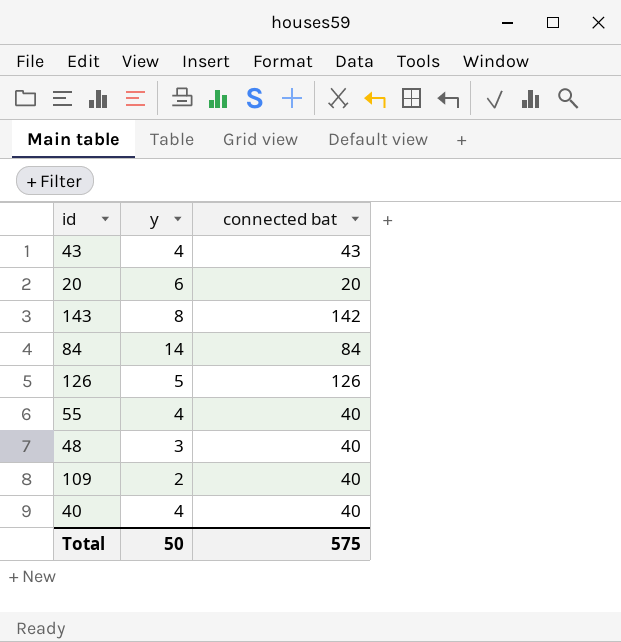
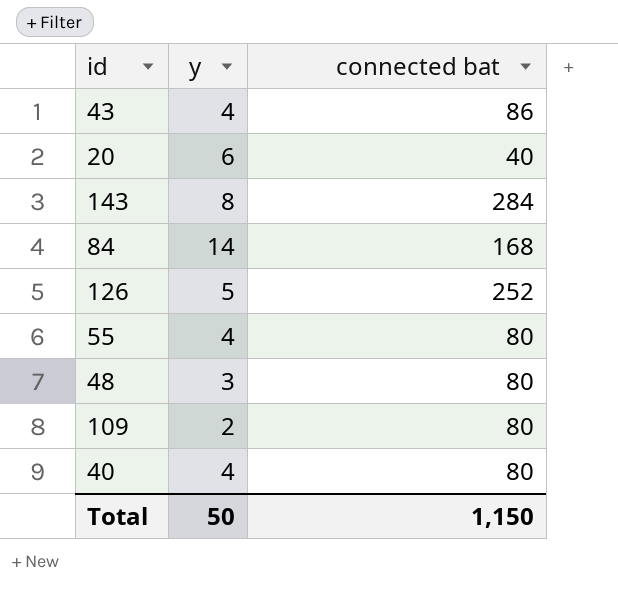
43 | connected bat: 43 -> 86
20 | connected bat: 20 -> 40
143 | connected bat: 142 -> 284
84 | connected bat: 84 -> 168
126 | connected bat: 126 -> 252
55 | connected bat: 40 -> 80
48 | connected bat: 40 -> 80
109 | connected bat: 40 -> 80
40 | connected bat: 40 -> 80
Total | connected bat: 575 -> 1,150

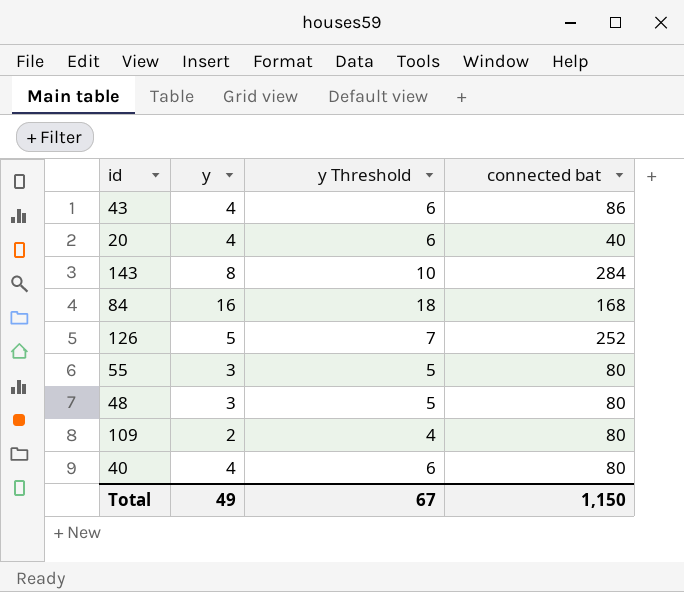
column y Threshold | formula: none -> [y] + 2
20 | y: 6 -> 4
84 | y: 14 -> 16
55 | y: 4 -> 3
Total | y: 50 -> 49

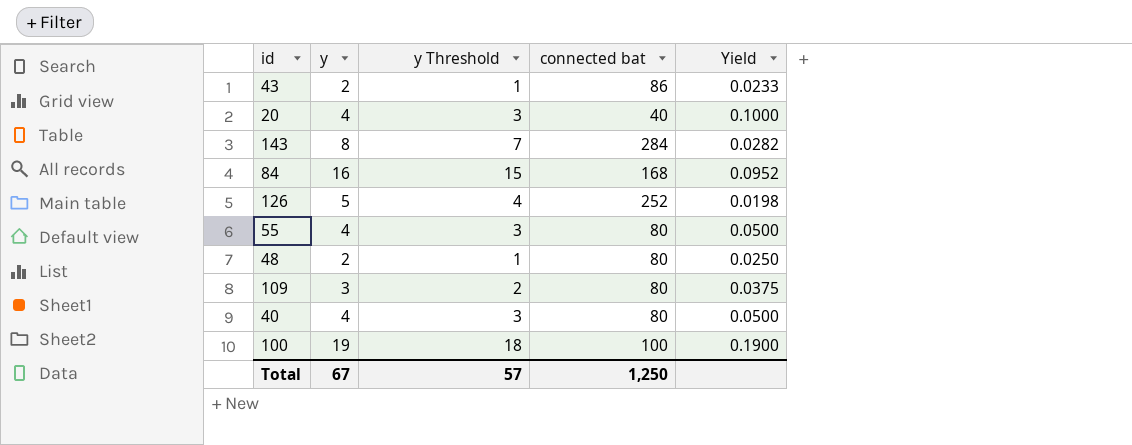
column y Threshold | formula: [y] + 2 -> [y] - 1
column Yield | formula: none -> [y] / [connected bat]
43 | y: 4 -> 2
55 | y: 3 -> 4
48 | y: 3 -> 2
109 | y: 2 -> 3
row 100: none -> 19 | 18 | 100 | 0.1900
Total | y: 49 -> 67
Total | y Threshold: 67 -> 57
Total | connected bat: 1,150 -> 1,250

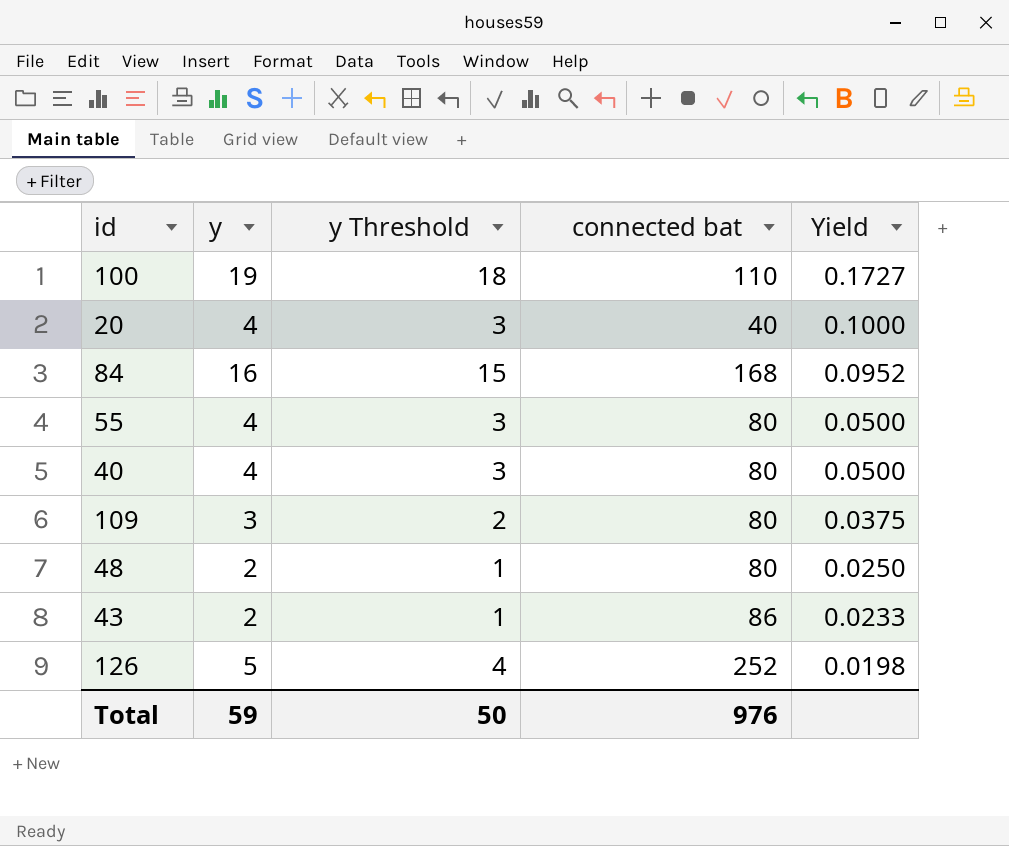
row order: none -> Yield descending
row 143: 8 | 7 | 284 | 0.0282 -> none
100 | connected bat: 100 -> 110
100 | Yield: 0.1900 -> 0.1727
Total | y: 67 -> 59
Total | y Threshold: 57 -> 50
Total | connected bat: 1,250 -> 976

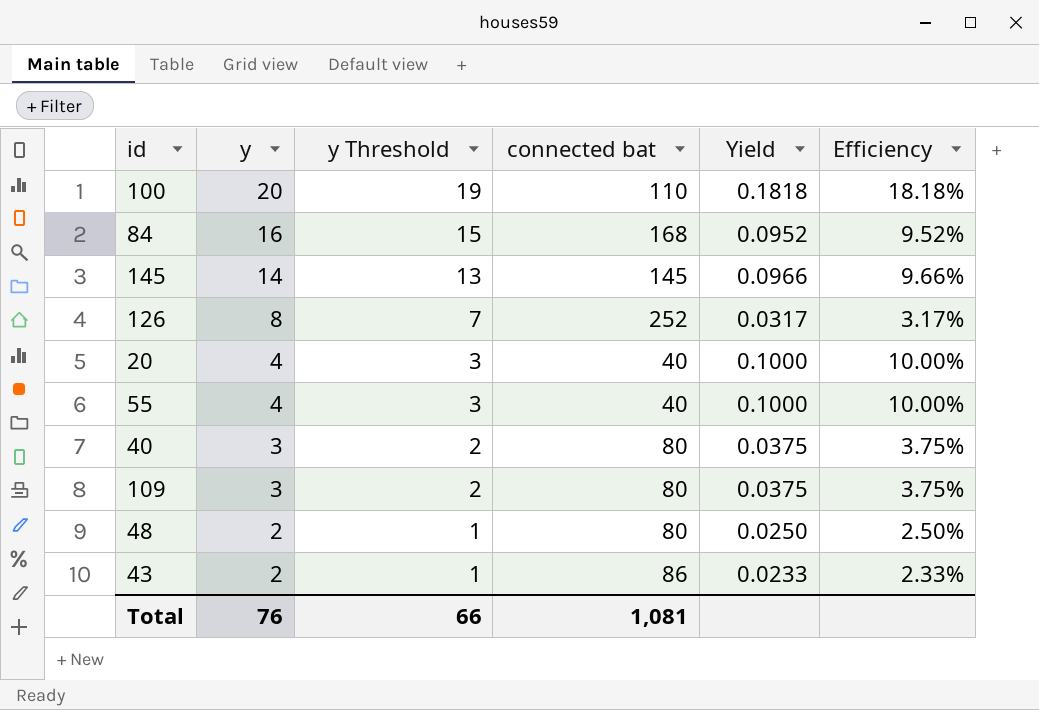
row order: Yield descending -> y descending
column Efficiency | formula: none -> [y] / [connected bat]
100 | y: 19 -> 20
100 | y Threshold: 18 -> 19
100 | Yield: 0.1727 -> 0.1818
row 145: none -> 14 | 13 | 145 | 0.0966 | 9.66%
126 | y: 5 -> 8
126 | y Threshold: 4 -> 7
126 | Yield: 0.0198 -> 0.0317
55 | connected bat: 80 -> 40
55 | Yield: 0.0500 -> 0.1000
40 | y: 4 -> 3
40 | y Threshold: 3 -> 2
40 | Yield: 0.0500 -> 0.0375
Total | y: 59 -> 76
Total | y Threshold: 50 -> 66
Total | connected bat: 976 -> 1,081

